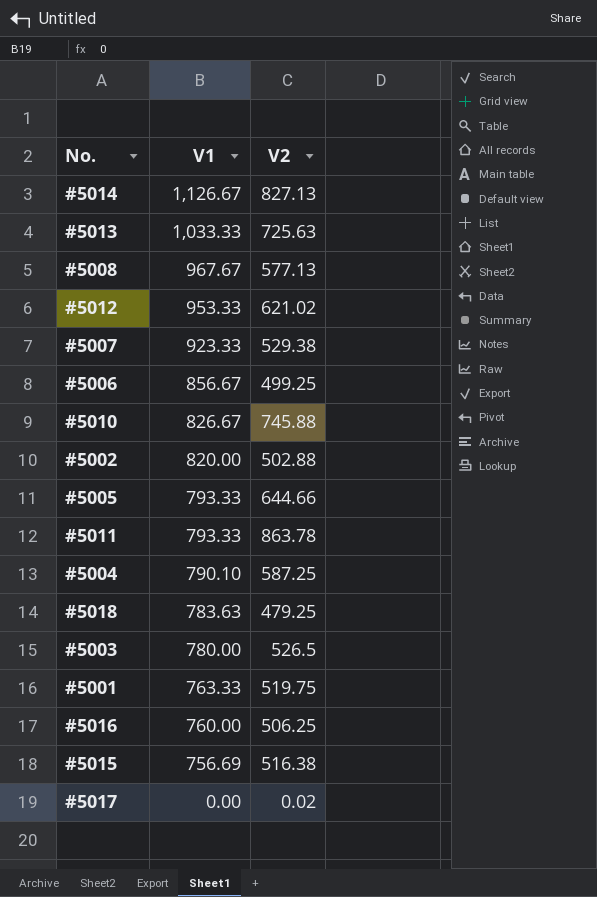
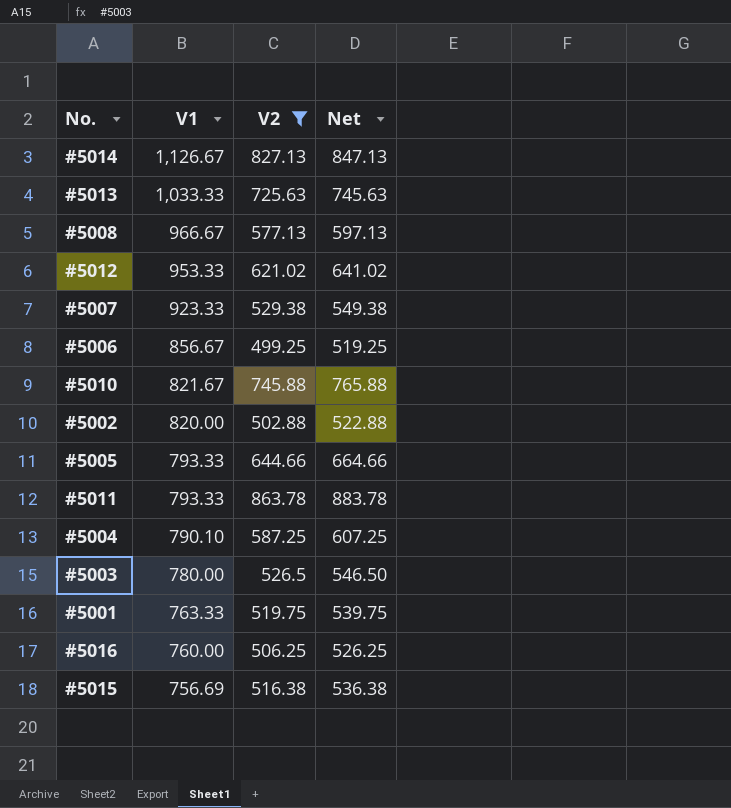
filter: none -> V2 >= 499.25
column Net | formula: none -> [V2] + 20
#5008 | V1: 967.67 -> 966.67
#5010 | V1: 826.67 -> 821.67

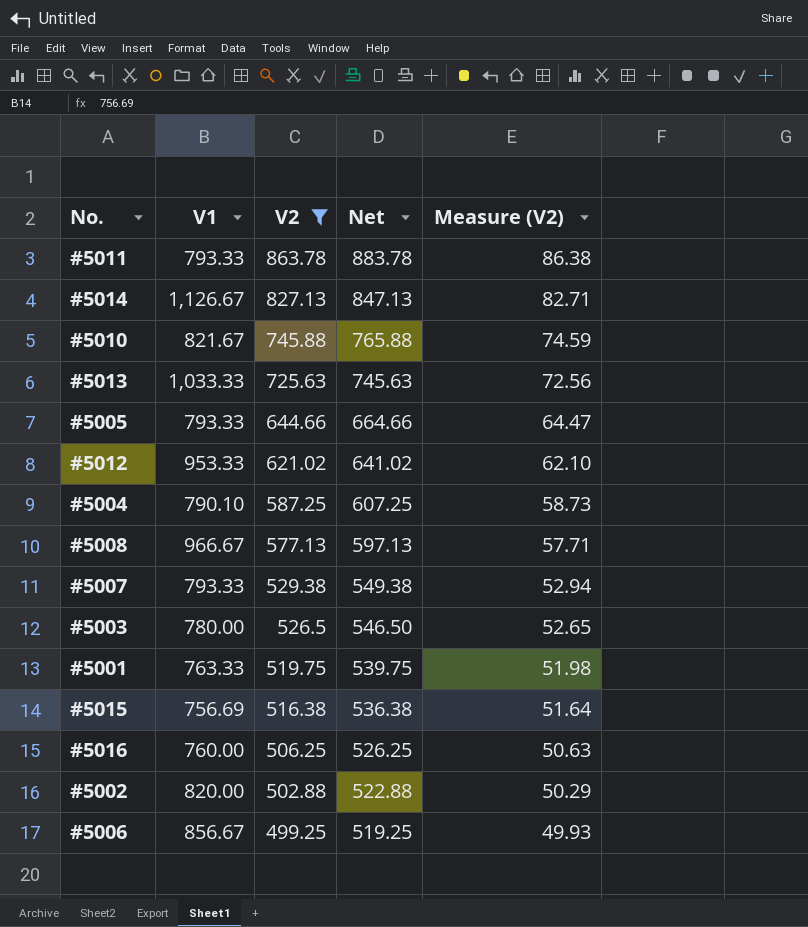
row order: V1 descending -> V2 descending
column Measure (V2) | formula: none -> [V2] * 0.1
#5007 | V1: 923.33 -> 793.33

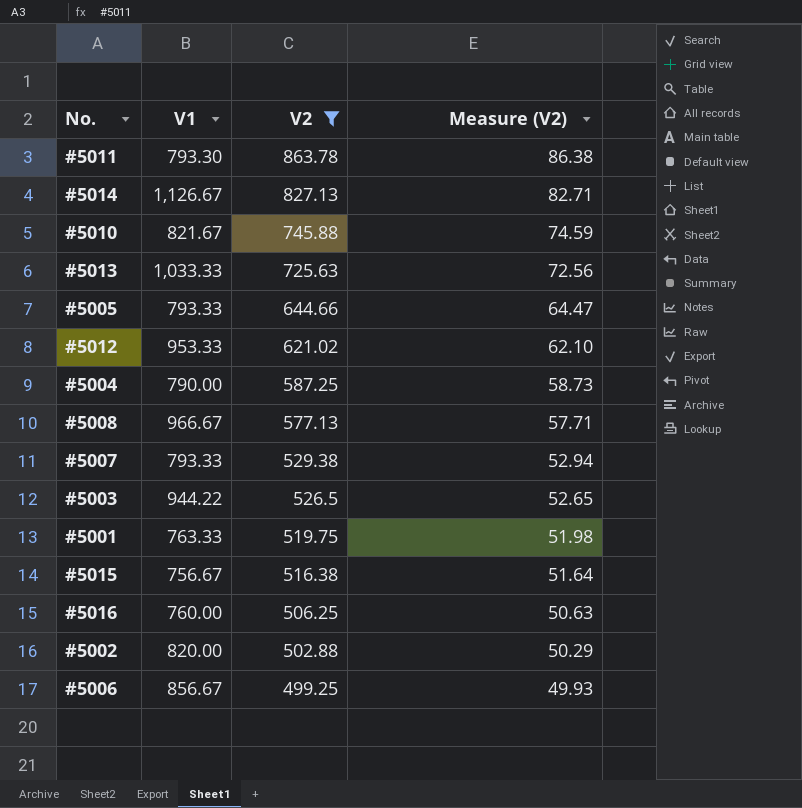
column Net | formula: [V2] + 20 -> none
#5011 | V1: 793.33 -> 793.30
#5004 | V1: 790.10 -> 790.00
#5003 | V1: 780.00 -> 944.22
#5015 | V1: 756.69 -> 756.67

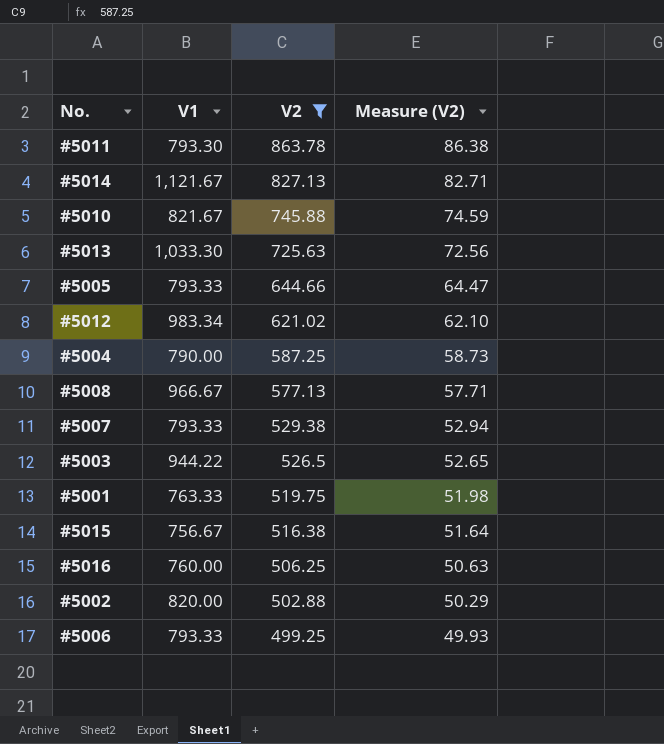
#5014 | V1: 1,126.67 -> 1,121.67
#5013 | V1: 1,033.33 -> 1,033.30
#5012 | V1: 953.33 -> 983.34
#5006 | V1: 856.67 -> 793.33

